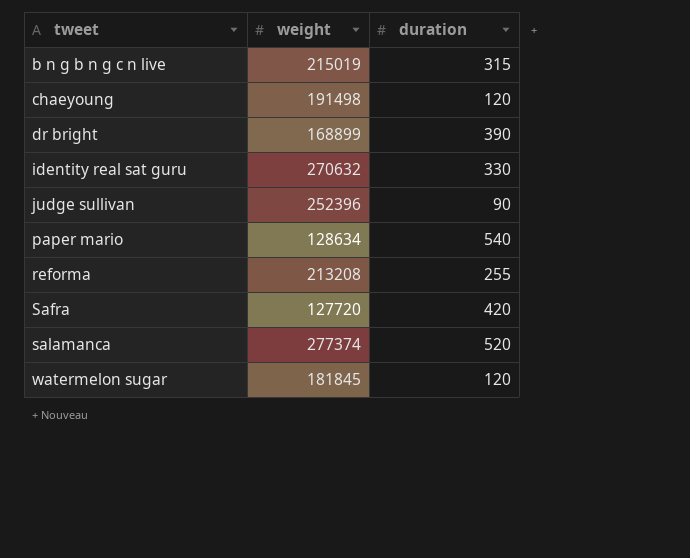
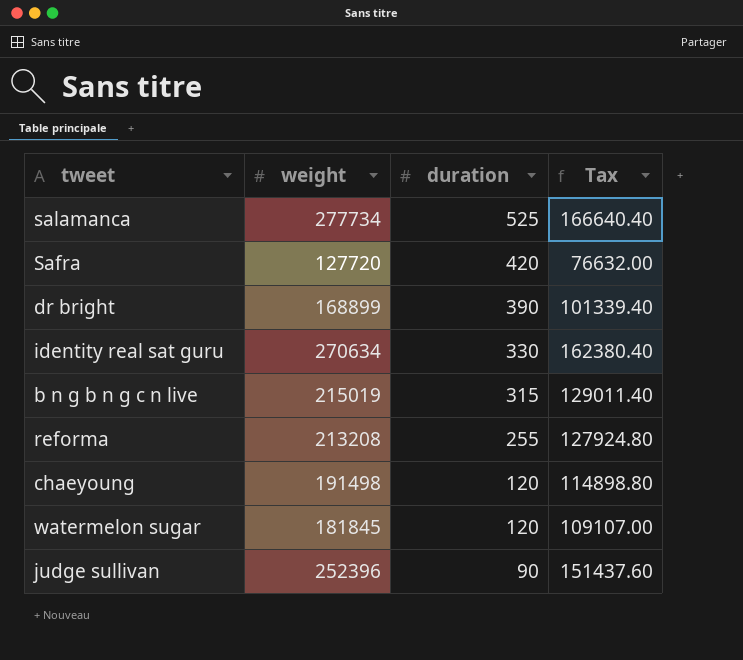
row order: tweet ascending -> duration descending
column Tax | formula: none -> [weight] * 0.6
row paper mario: 128634 | 540 -> none
salamanca | weight: 277374 -> 277734
salamanca | duration: 520 -> 525
identity real sat guru | weight: 270632 -> 270634

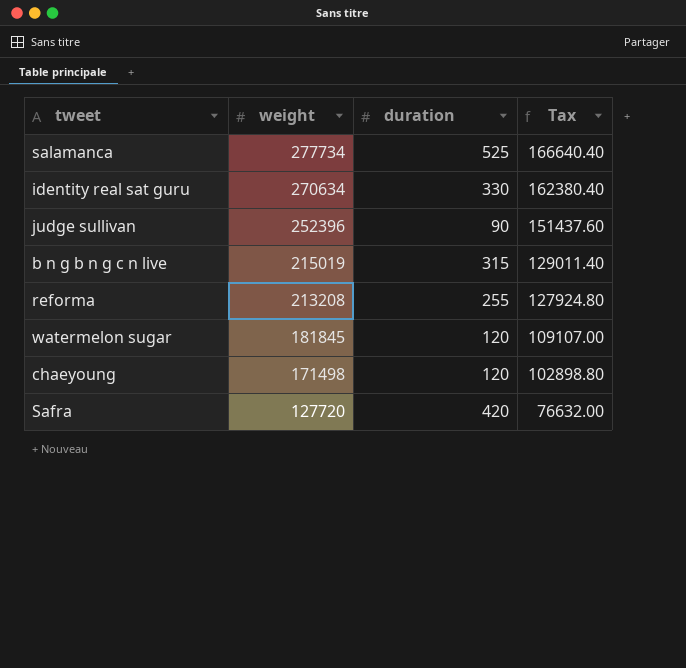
row order: duration descending -> weight descending
row dr bright: 168899 | 390 | 101339.40 -> none
chaeyoung | weight: 191498 -> 171498
chaeyoung | Tax: 114898.80 -> 102898.80

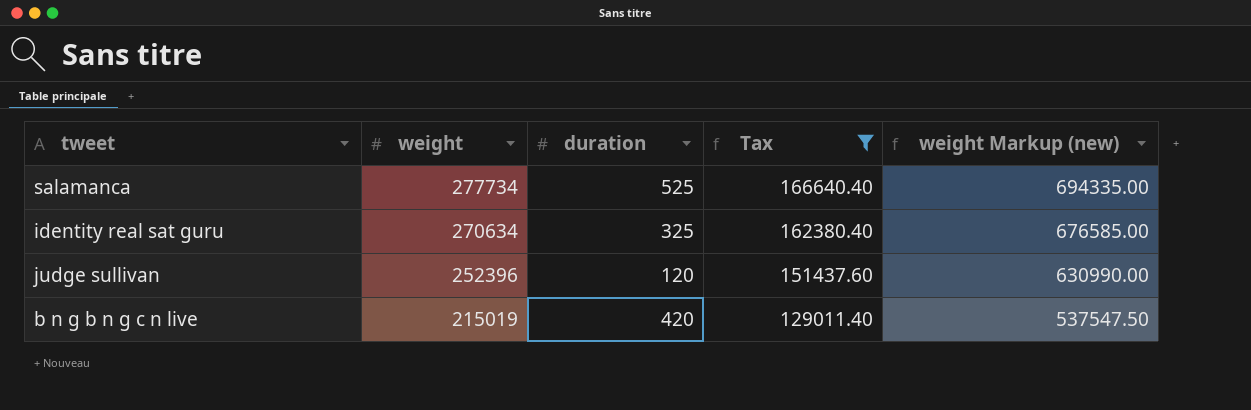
filter: none -> Tax >= 129011.40
column weight Markup (new) | formula: none -> [weight] * 2.5
identity real sat guru | duration: 330 -> 325
judge sullivan | duration: 90 -> 120
b n g b n g c n live | duration: 315 -> 420

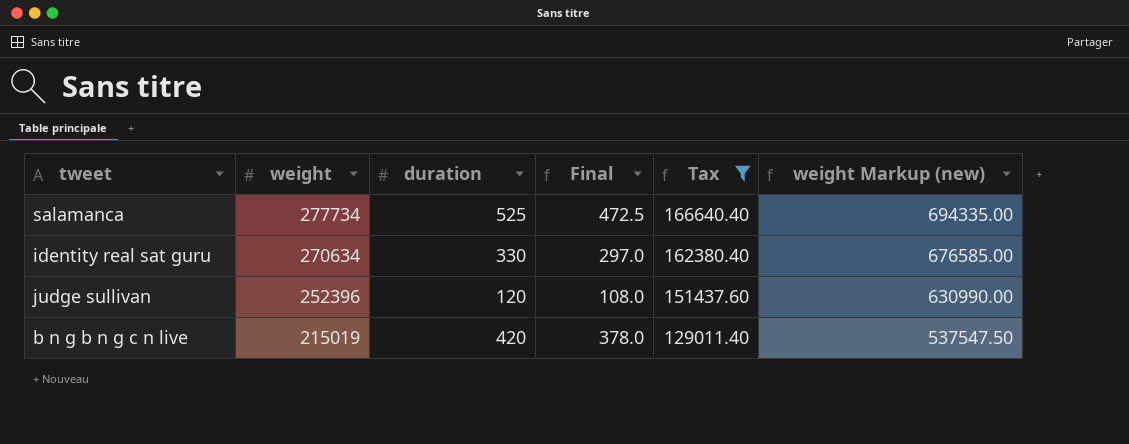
column Final | formula: none -> [duration] * 0.9
identity real sat guru | duration: 325 -> 330

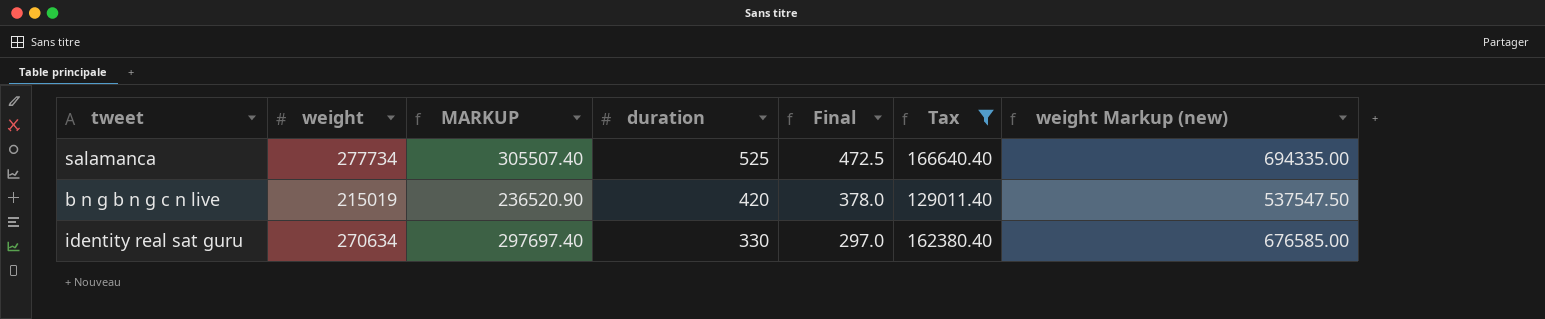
row order: weight descending -> duration descending
column MARKUP | formula: none -> [weight] * 1.1
row judge sullivan: 252396 | 120 | 108.0 | 151437.60 | 630990.00 -> none

